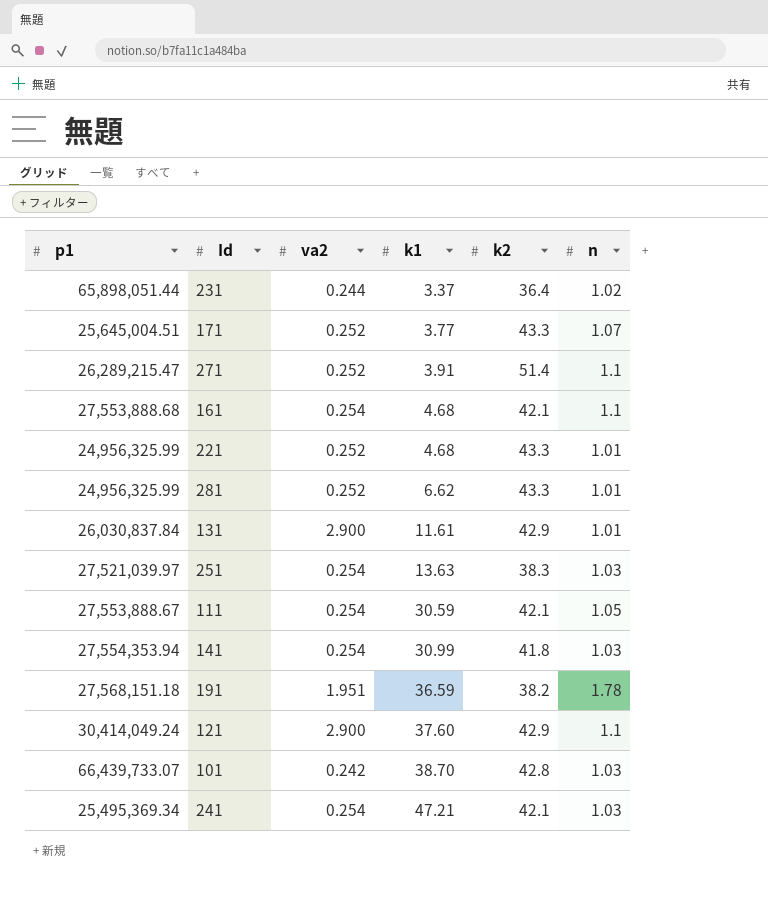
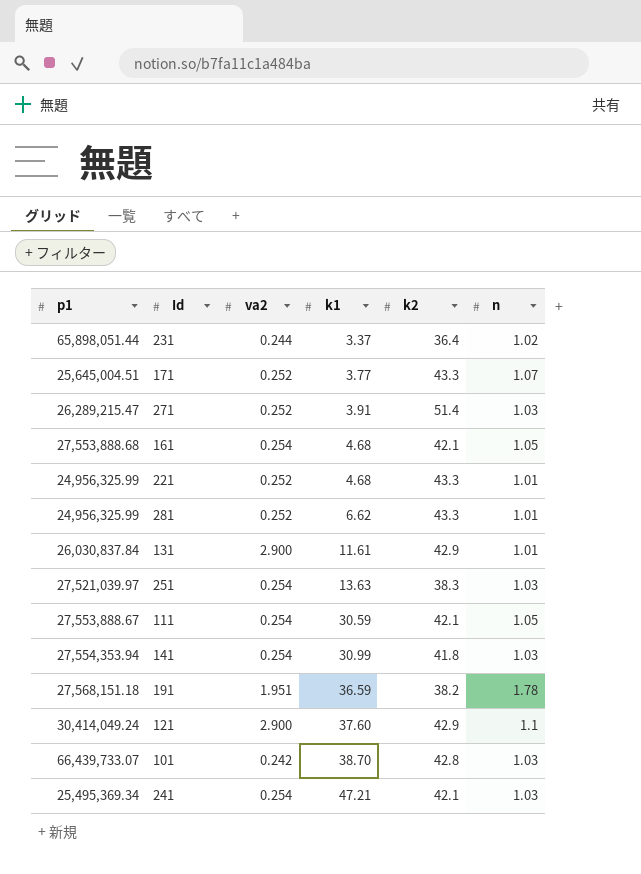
271 | n: 1.1 -> 1.03
161 | n: 1.1 -> 1.05

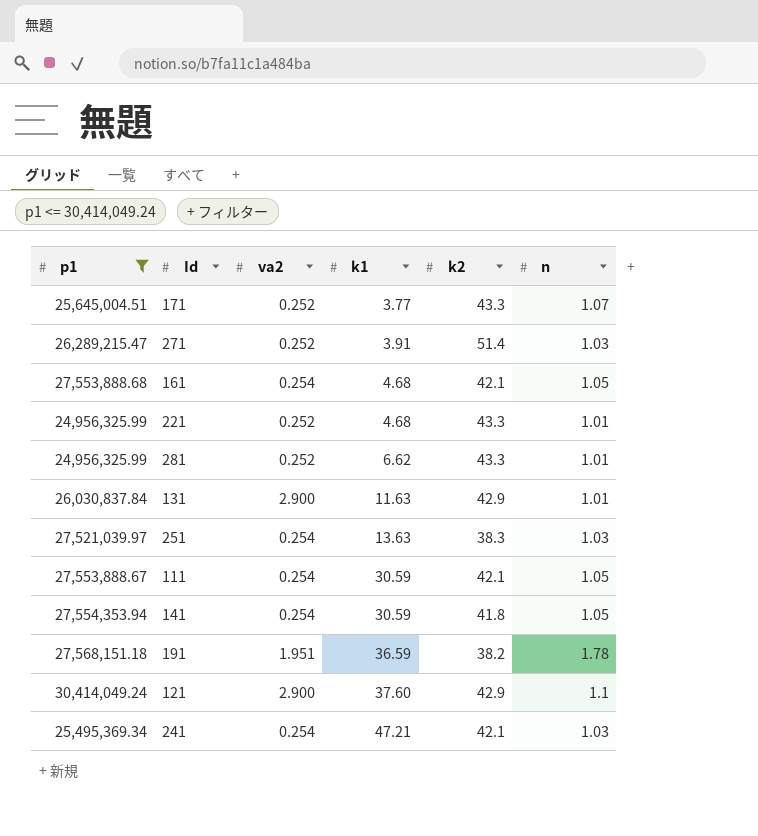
filter: none -> p1 <= 30,414,049.24
131 | k1: 11.61 -> 11.63
141 | k1: 30.99 -> 30.59
141 | n: 1.03 -> 1.05

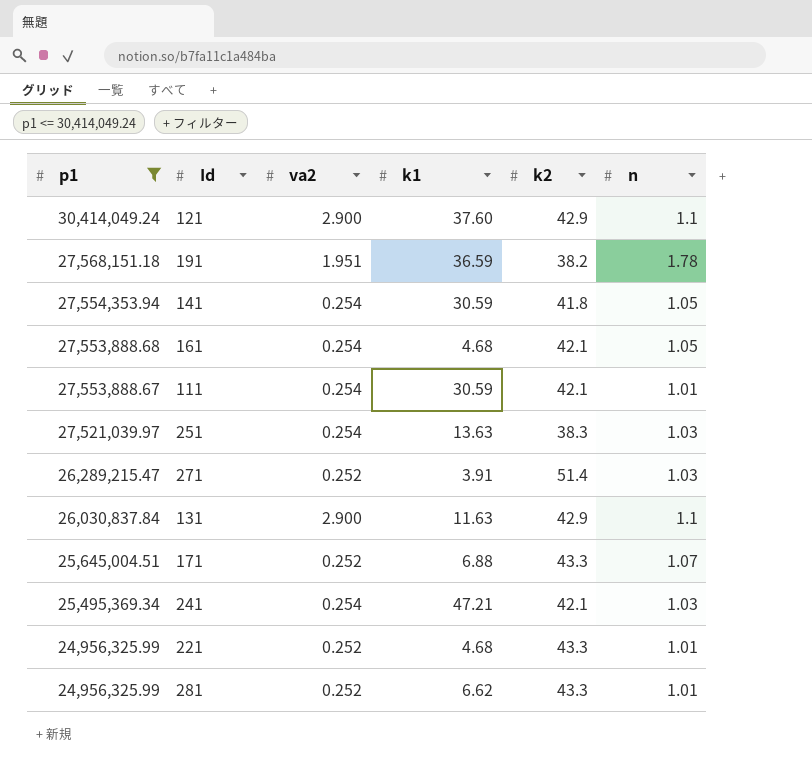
row order: k1 ascending -> p1 descending
111 | n: 1.05 -> 1.01
131 | n: 1.01 -> 1.1
171 | k1: 3.77 -> 6.88

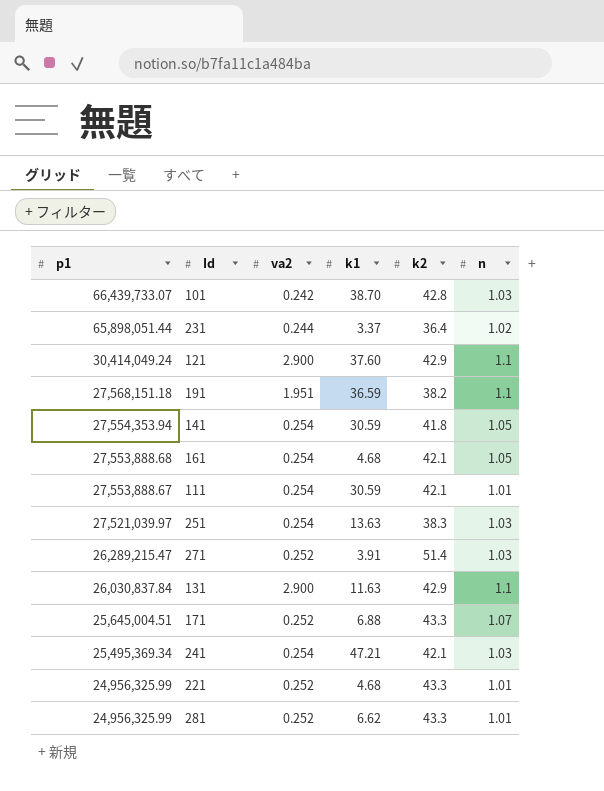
filter: p1 <= 30,414,049.24 -> none
191 | n: 1.78 -> 1.1

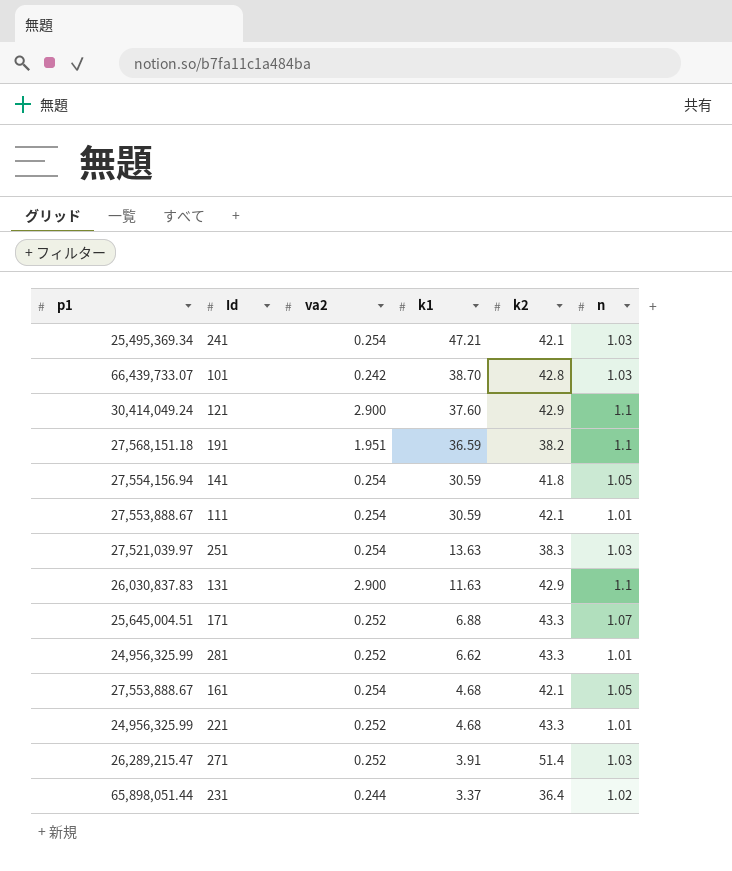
row order: p1 descending -> k1 descending
141 | p1: 27,554,353.94 -> 27,554,156.94
131 | p1: 26,030,837.84 -> 26,030,837.83
161 | p1: 27,553,888.68 -> 27,553,888.67

